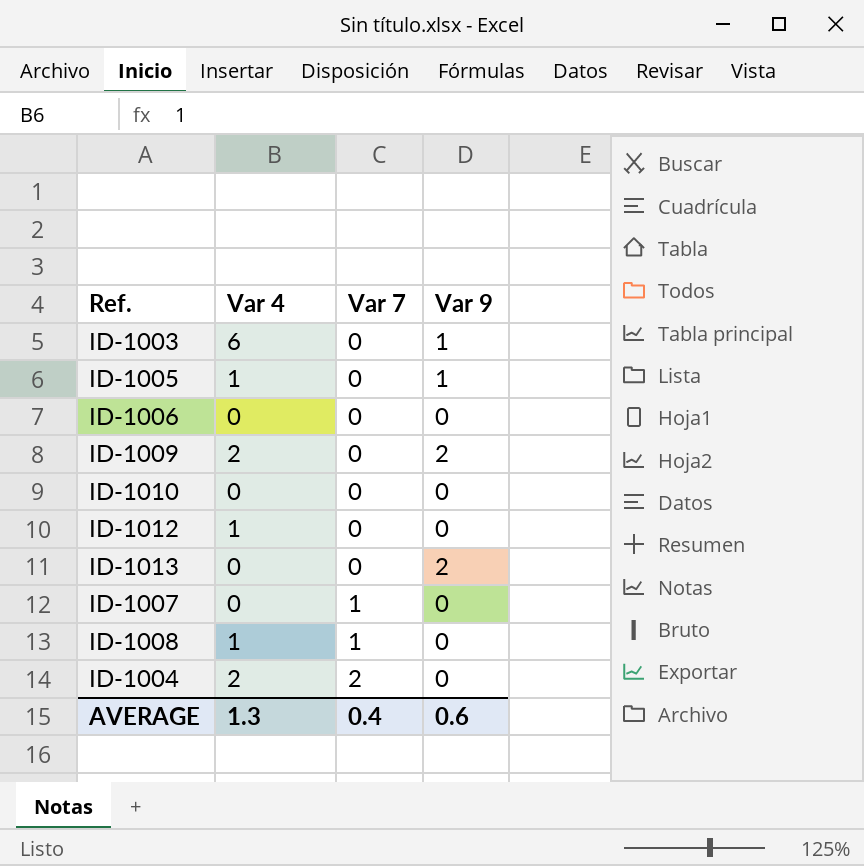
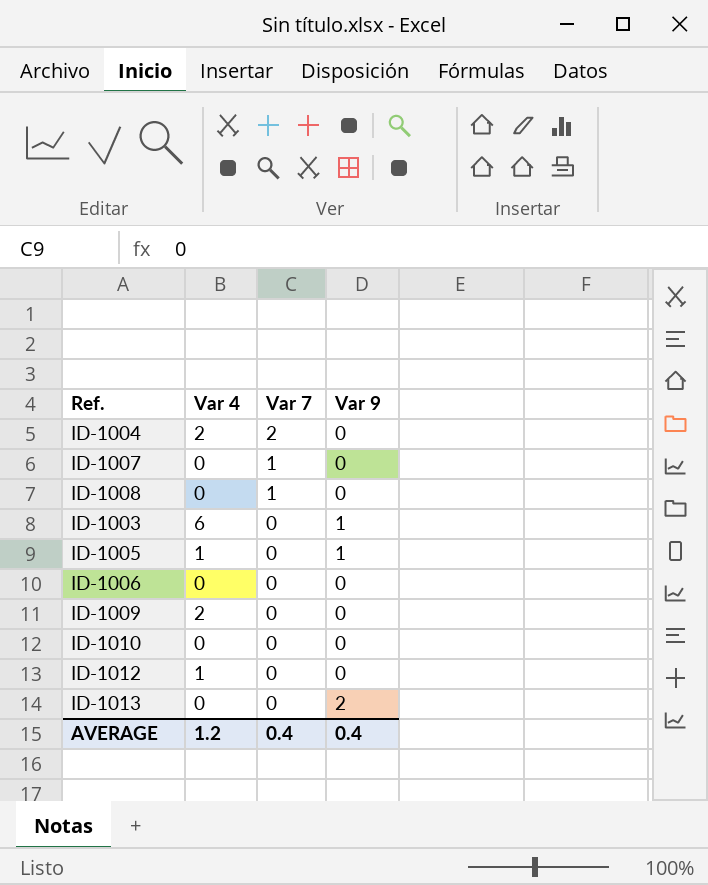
row order: Var 7 ascending -> Var 7 descending
ID-1008 | Var 4: 1 -> 0
ID-1009 | Var 9: 2 -> 0
AVERAGE | Var 4: 1.3 -> 1.2
AVERAGE | Var 9: 0.6 -> 0.4

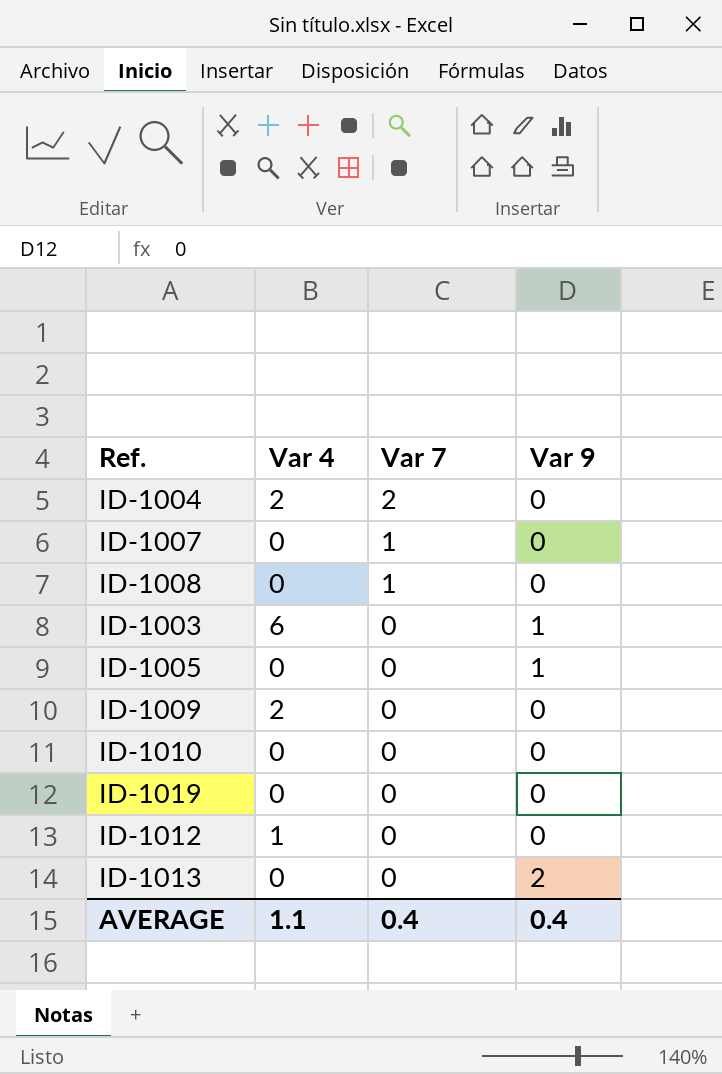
row ID-1006: 0 | 0 | 0 -> none
ID-1005 | Var 4: 1 -> 0
row ID-1019: none -> 0 | 0 | 0
AVERAGE | Var 4: 1.2 -> 1.1

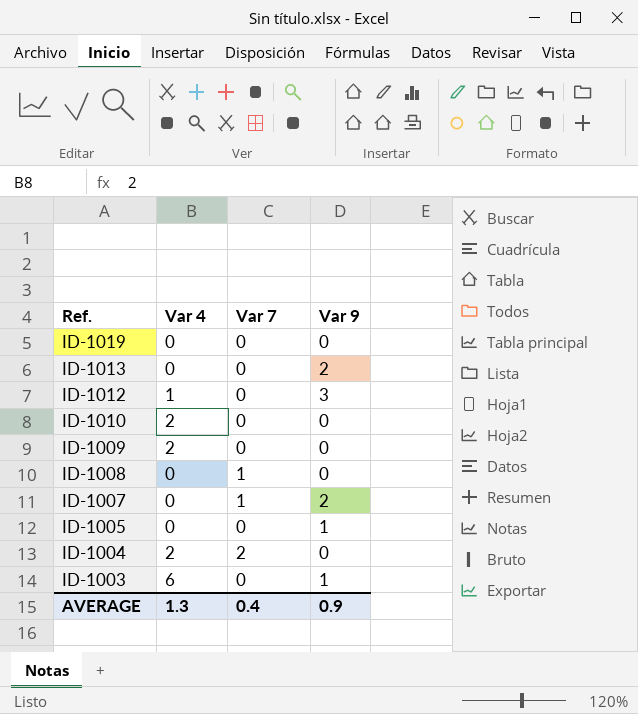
row order: Var 7 descending -> Ref. descending
ID-1012 | Var 9: 0 -> 3
ID-1010 | Var 4: 0 -> 2
ID-1007 | Var 9: 0 -> 2
AVERAGE | Var 4: 1.1 -> 1.3
AVERAGE | Var 9: 0.4 -> 0.9

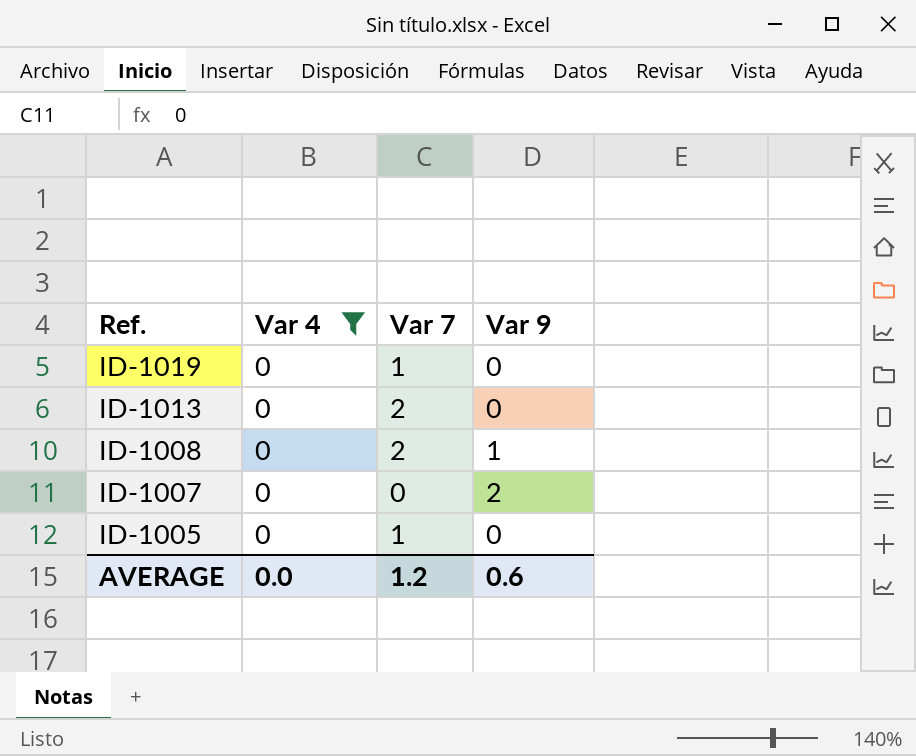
filter: none -> Var 4 = 0
ID-1019 | Var 7: 0 -> 1
ID-1013 | Var 7: 0 -> 2
ID-1013 | Var 9: 2 -> 0
ID-1008 | Var 7: 1 -> 2
ID-1008 | Var 9: 0 -> 1
ID-1007 | Var 7: 1 -> 0
ID-1005 | Var 7: 0 -> 1
ID-1005 | Var 9: 1 -> 0
AVERAGE | Var 4: 1.3 -> 0.0
AVERAGE | Var 7: 0.4 -> 1.2
AVERAGE | Var 9: 0.9 -> 0.6

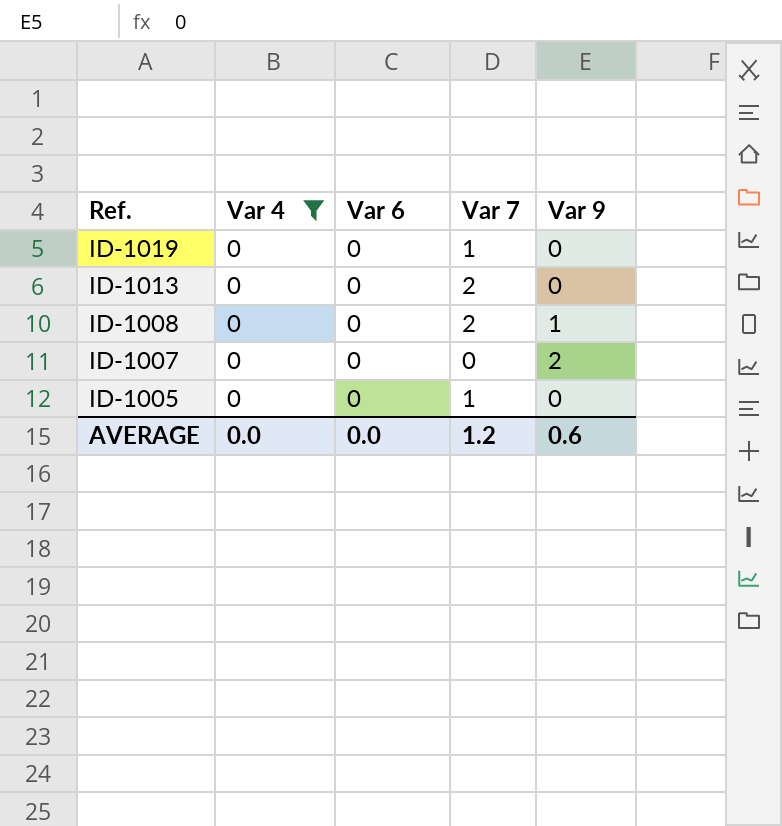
column Var 6 | position: none -> 3

